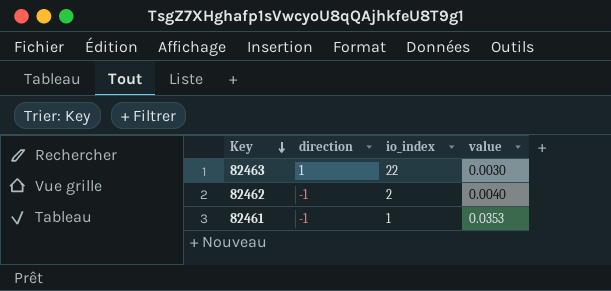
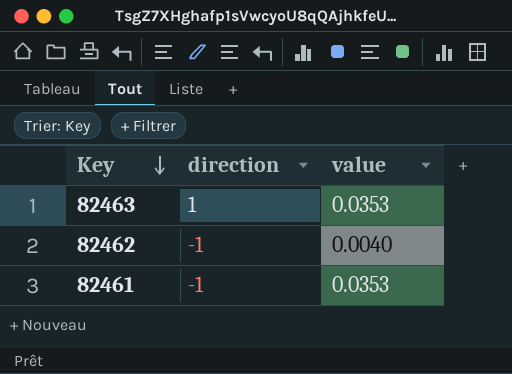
column io_index | position: 3 -> none
82463 | value: 0.0030 -> 0.0353

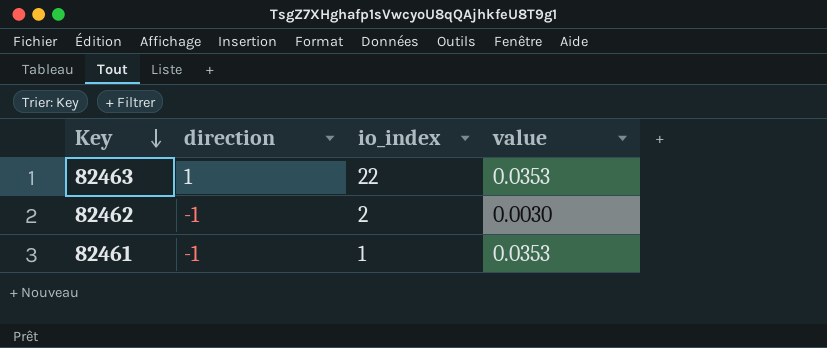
column io_index | position: none -> 3
82462 | value: 0.0040 -> 0.0030

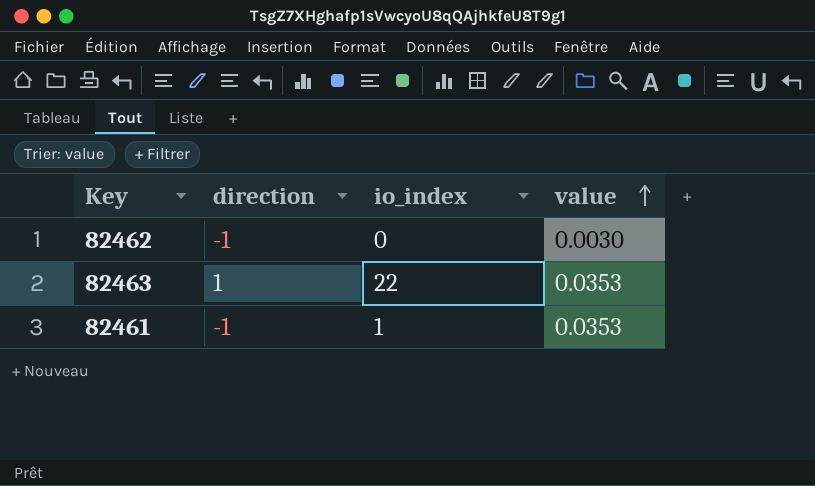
row order: Key descending -> value ascending
82462 | io_index: 2 -> 0

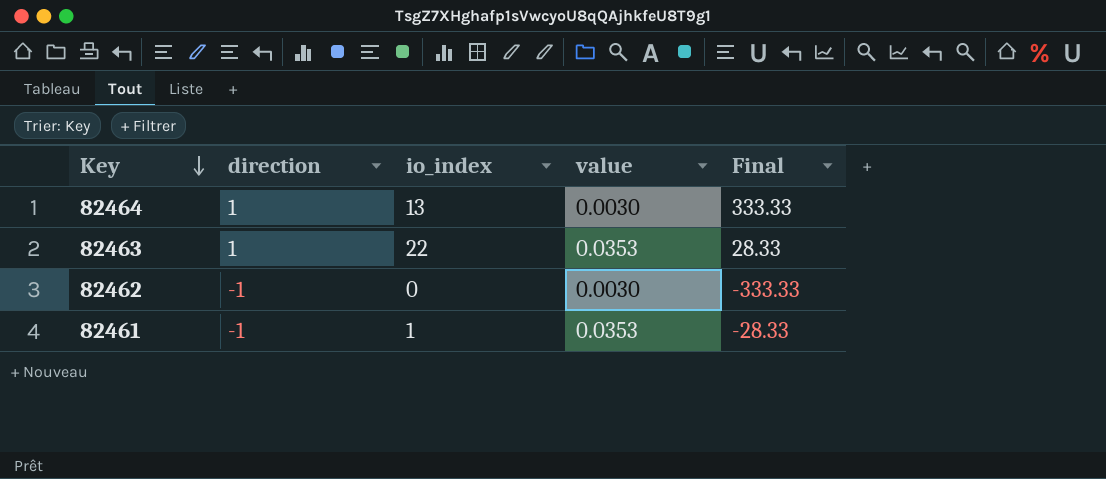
row order: value ascending -> Key descending
column Final | formula: none -> [direction] / [value]
row 82464: none -> 1 | 13 | 0.0030 | 333.33

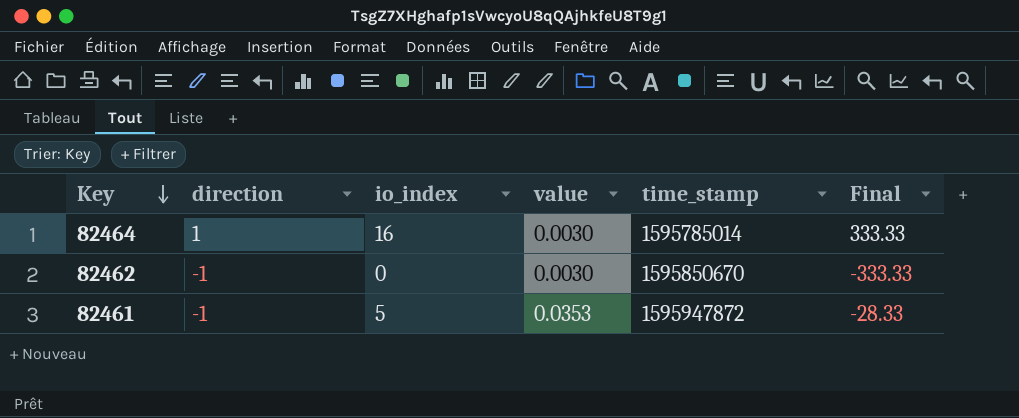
column time_stamp | position: none -> 5
row 82463: 1 | 22 | 0.0353 | 28.33 -> none
82464 | io_index: 13 -> 16
82461 | io_index: 1 -> 5

